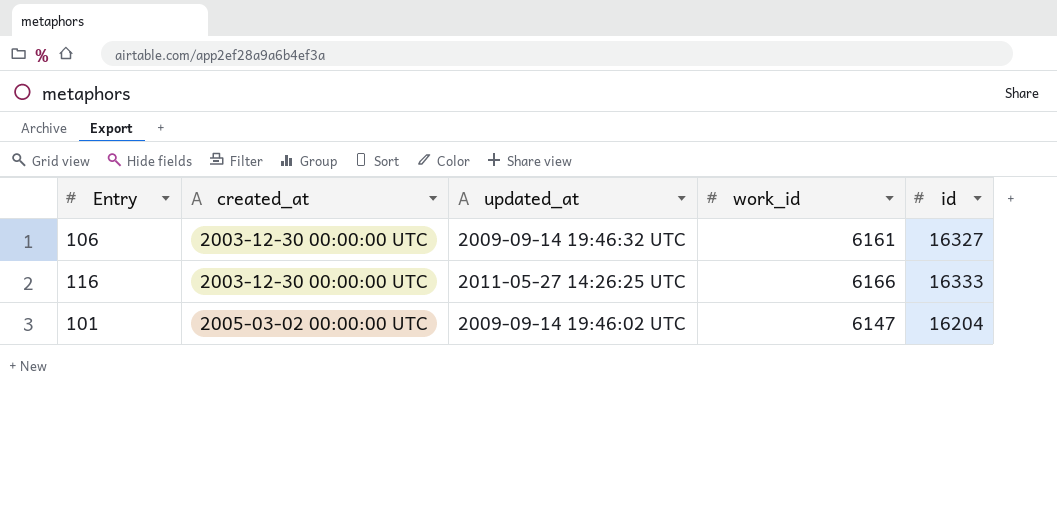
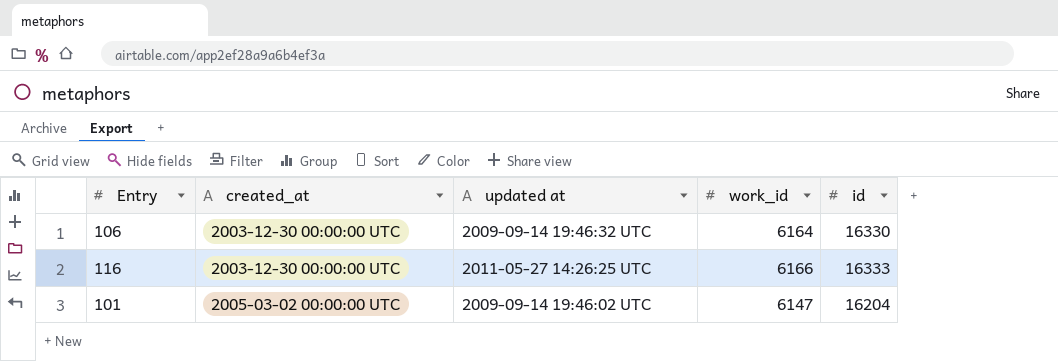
column name: updated_at -> updated at
106 | work_id: 6161 -> 6164
106 | id: 16327 -> 16330

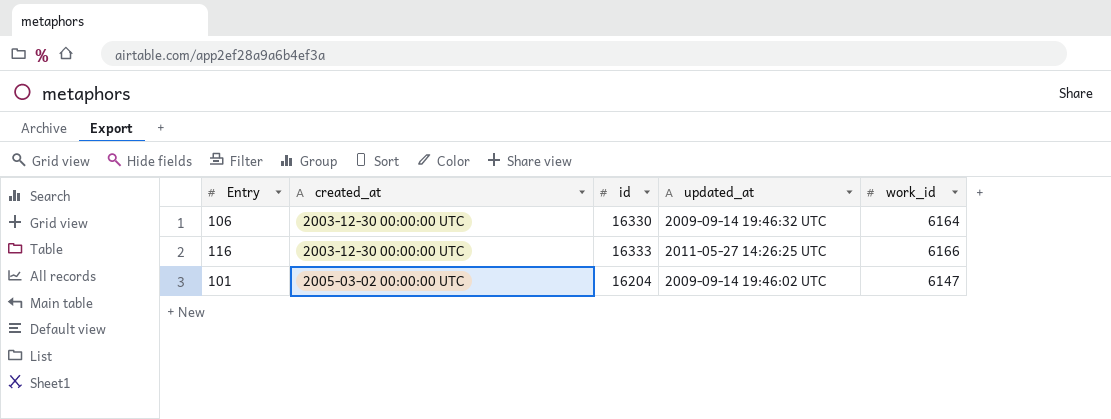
column id | position: 5 -> 3
column name: updated at -> updated_at

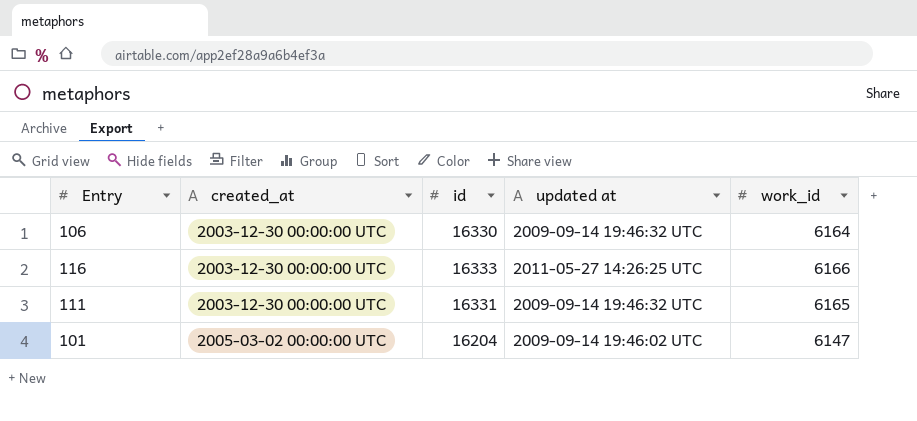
column name: updated_at -> updated at
row 111: none -> 2003-12-30 00:00:00 UTC | 16331 | 2009-09-14 19:46:32 UTC | 6165

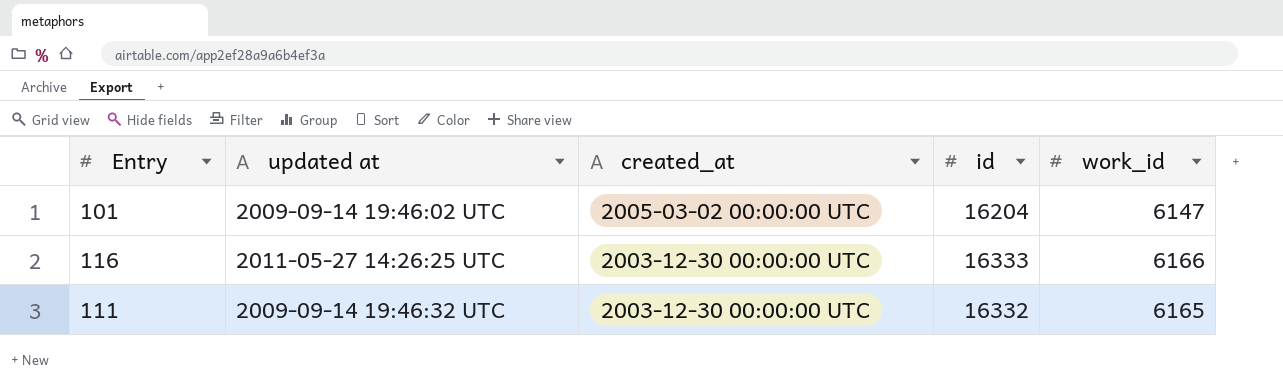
row order: created_at ascending -> created_at descending
column updated at | position: 4 -> 2
row 106: 2003-12-30 00:00:00 UTC | 16330 | 2009-09-14 19:46:32 UTC | 6164 -> none
111 | id: 16331 -> 16332

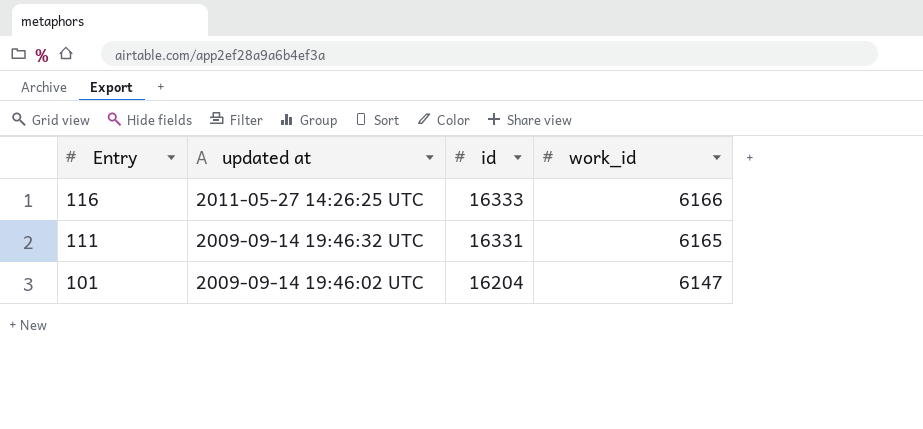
row order: created_at descending -> Entry descending
column created_at | position: 3 -> none
111 | id: 16332 -> 16331

